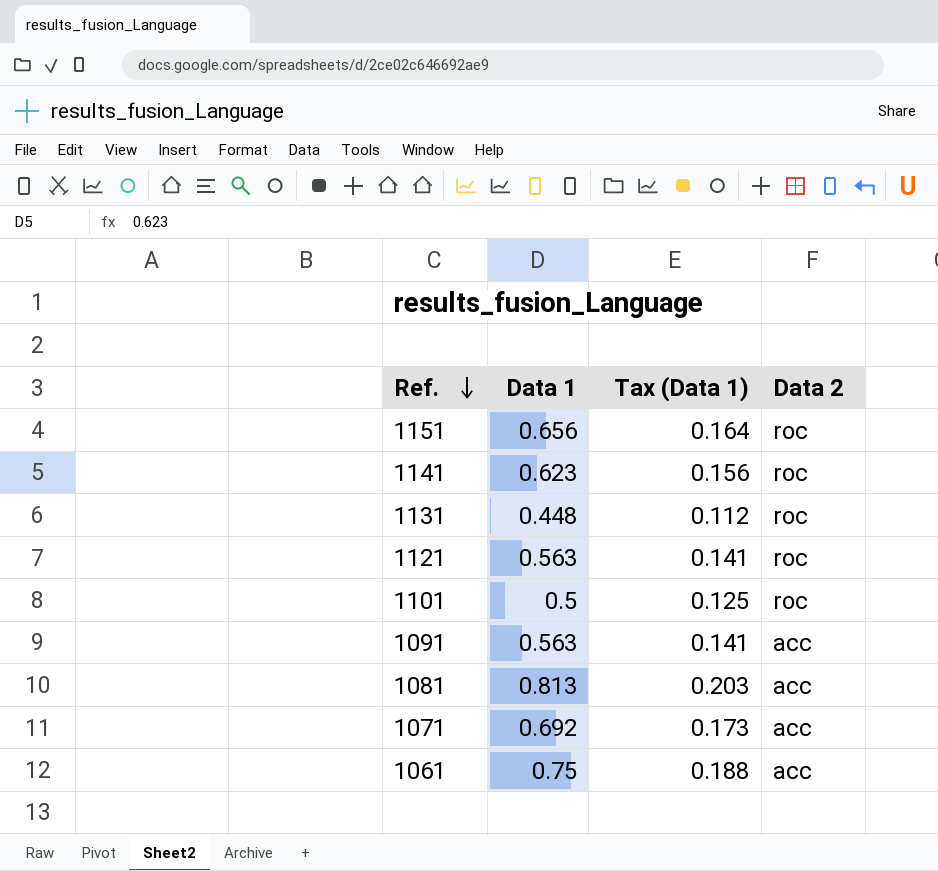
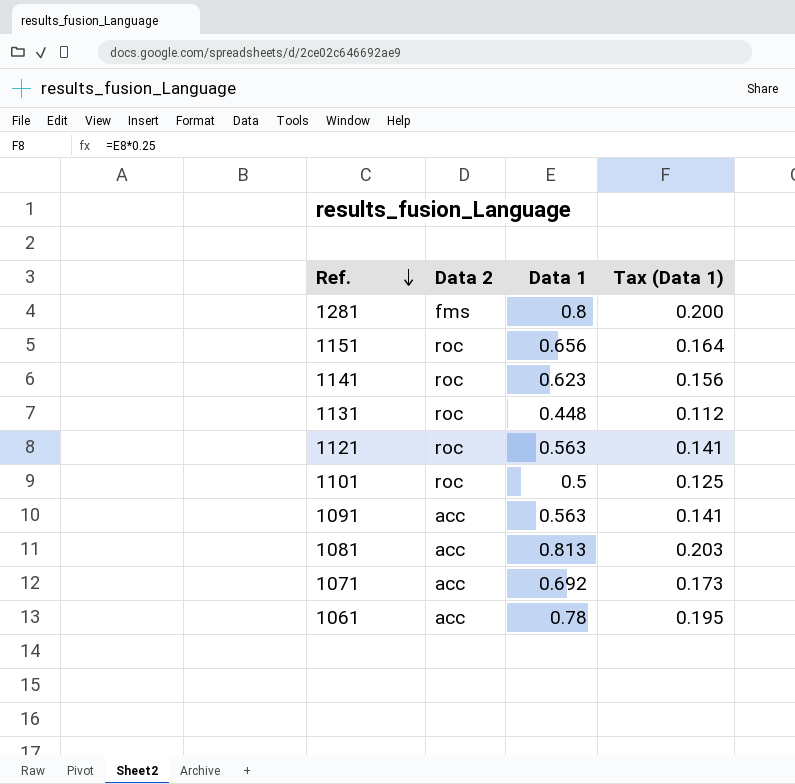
column Data 2 | position: 4 -> 2
row 1281: none -> fms | 0.8 | 0.200
1061 | Data 1: 0.75 -> 0.78
1061 | Tax (Data 1): 0.188 -> 0.195

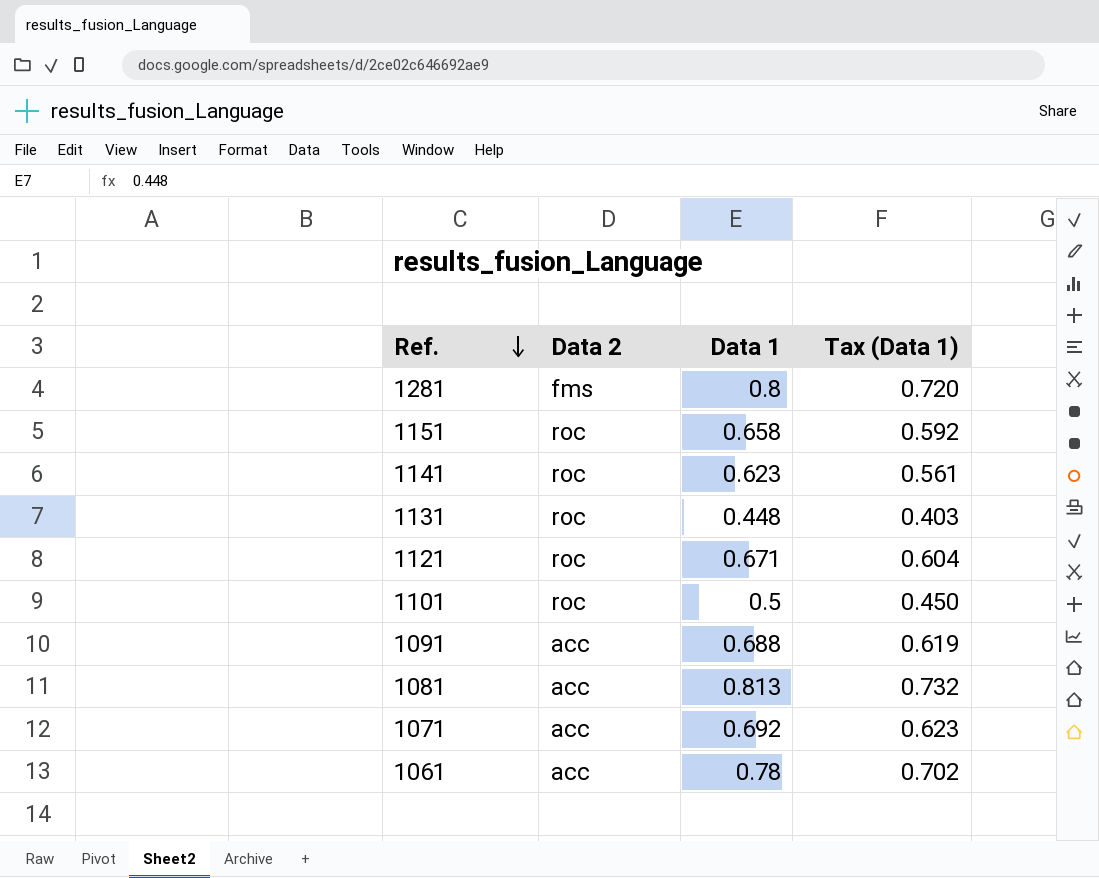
column Tax (Data 1) | formula: [Data 1] * 0.25 -> [Data 1] * 0.9
1151 | Data 1: 0.656 -> 0.658
1121 | Data 1: 0.563 -> 0.671
1091 | Data 1: 0.563 -> 0.688

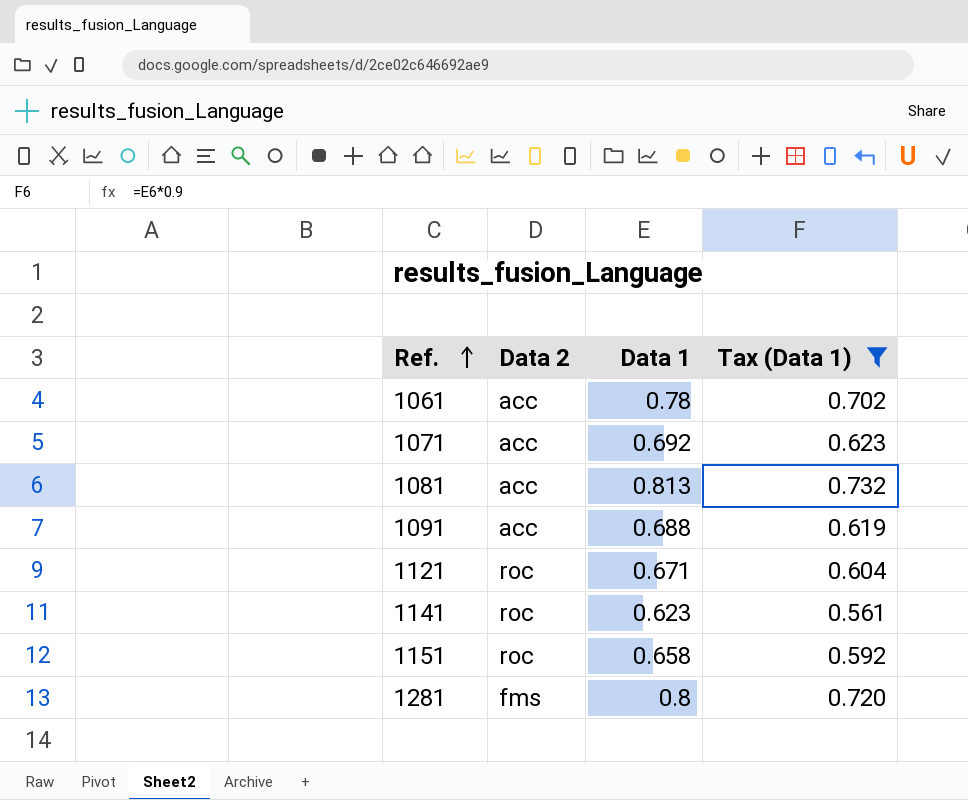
filter: none -> Tax (Data 1) >= 0.561
row order: Ref. descending -> Ref. ascending

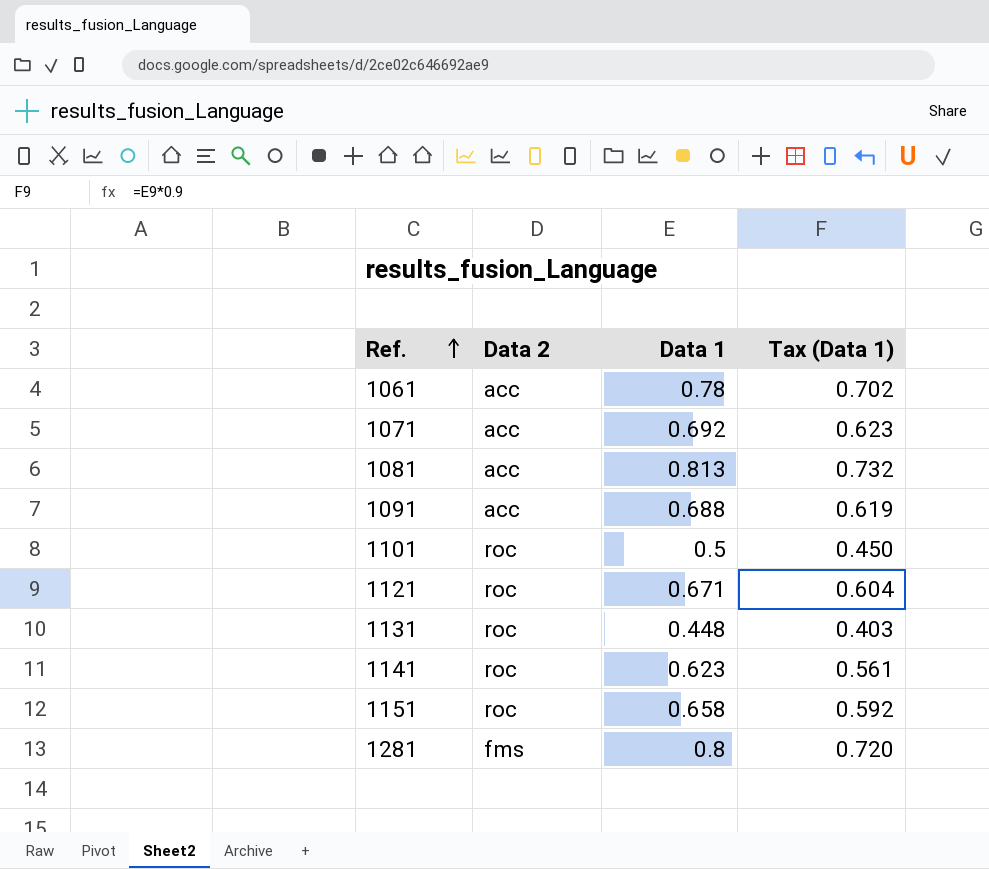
filter: Tax (Data 1) >= 0.561 -> none

